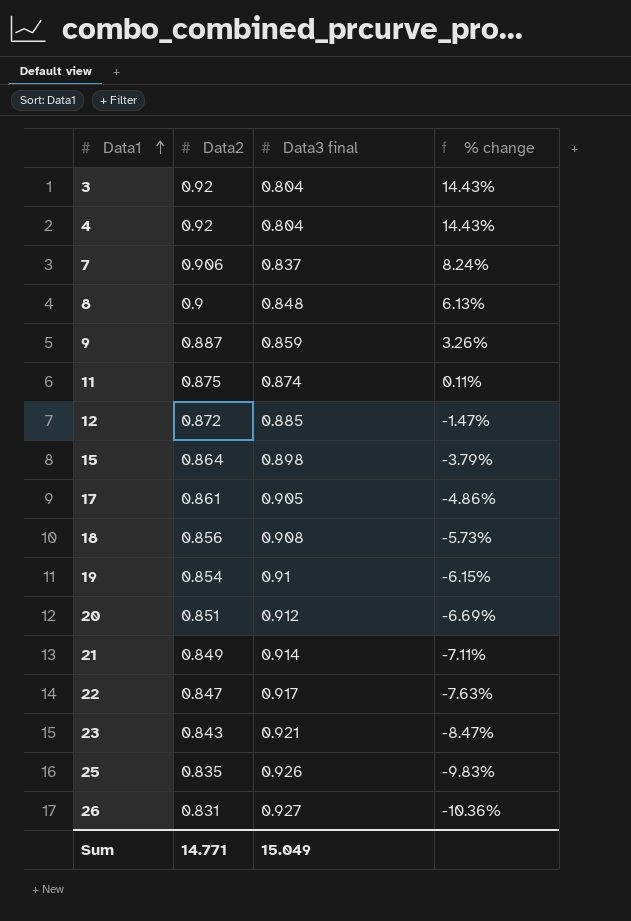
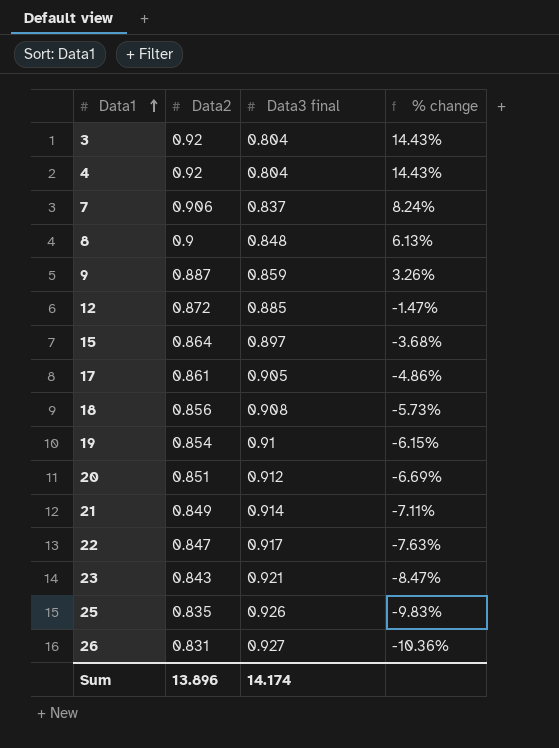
row 11: 0.875 | 0.874 | 0.11% -> none
15 | Data3 final: 0.898 -> 0.897
15 | % change: -3.79% -> -3.68%
Sum | Data2: 14.771 -> 13.896
Sum | Data3 final: 15.049 -> 14.174

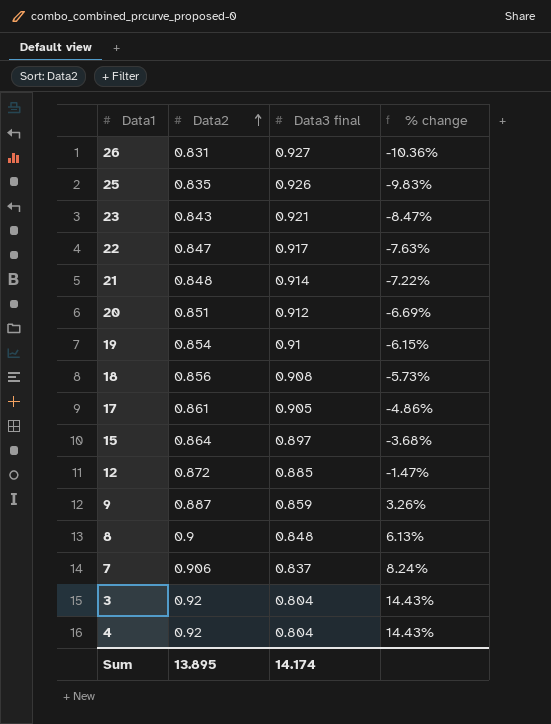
row order: Data1 ascending -> Data2 ascending
21 | Data2: 0.849 -> 0.848
21 | % change: -7.11% -> -7.22%
Sum | Data2: 13.896 -> 13.895

